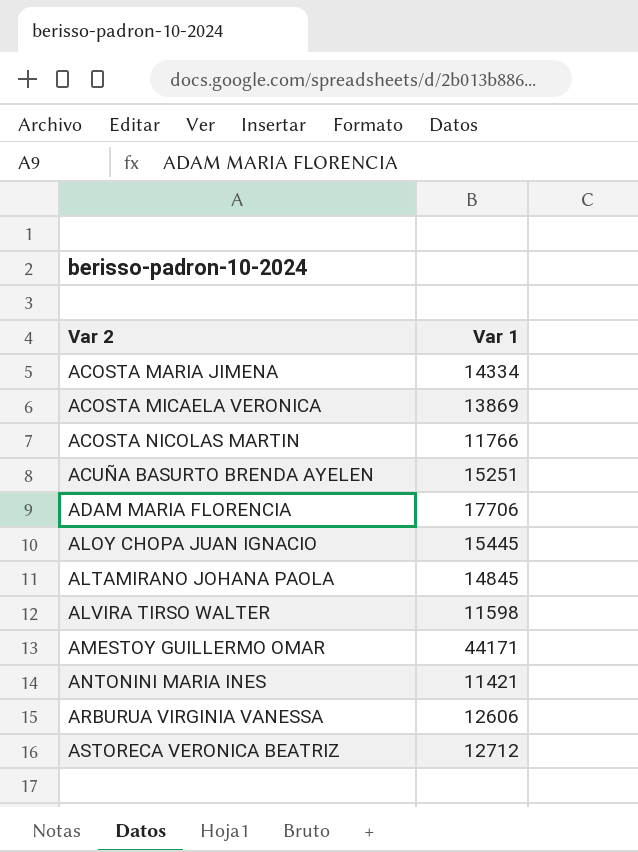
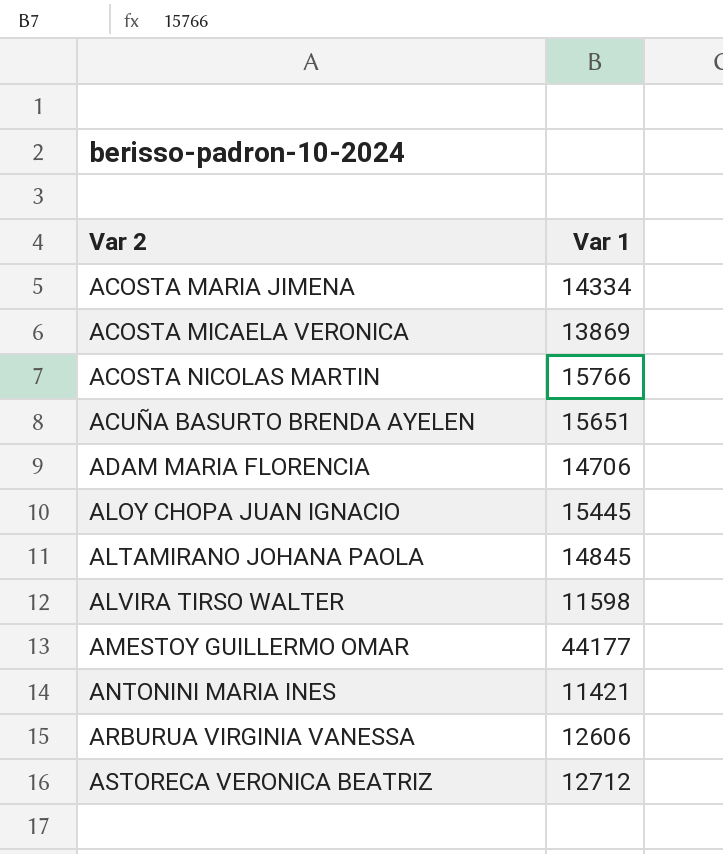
ACOSTA NICOLAS MARTIN | Var 1: 11766 -> 15766
ACUÑA BASURTO BRENDA AYELEN | Var 1: 15251 -> 15651
ADAM MARIA FLORENCIA | Var 1: 17706 -> 14706
AMESTOY GUILLERMO OMAR | Var 1: 44171 -> 44177

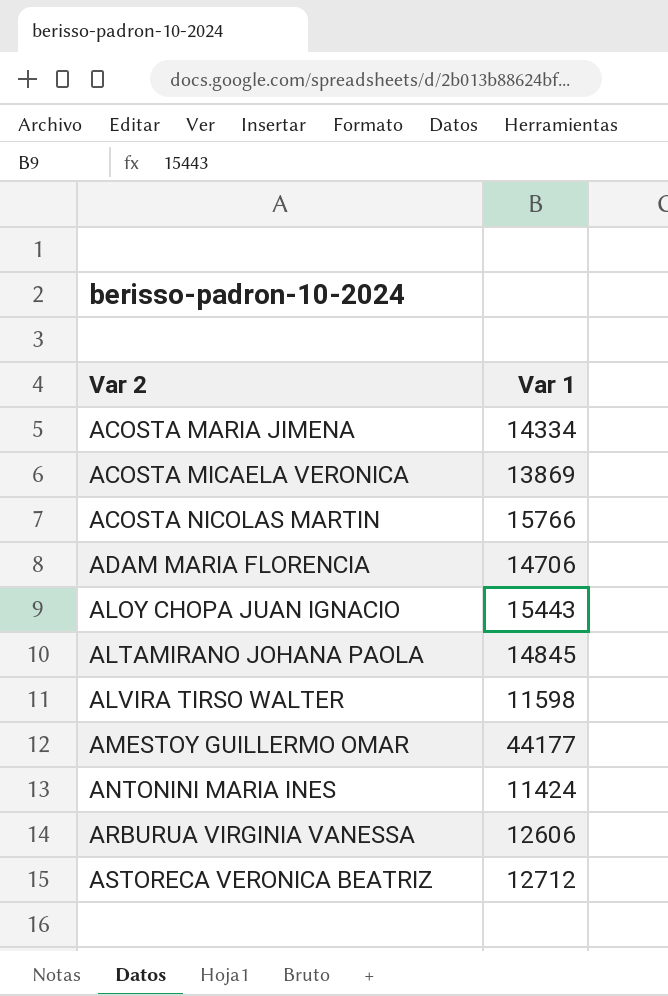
row ACUÑA BASURTO BRENDA AYELEN: 15651 -> none
ALOY CHOPA JUAN IGNACIO | Var 1: 15445 -> 15443
ANTONINI MARIA INES | Var 1: 11421 -> 11424

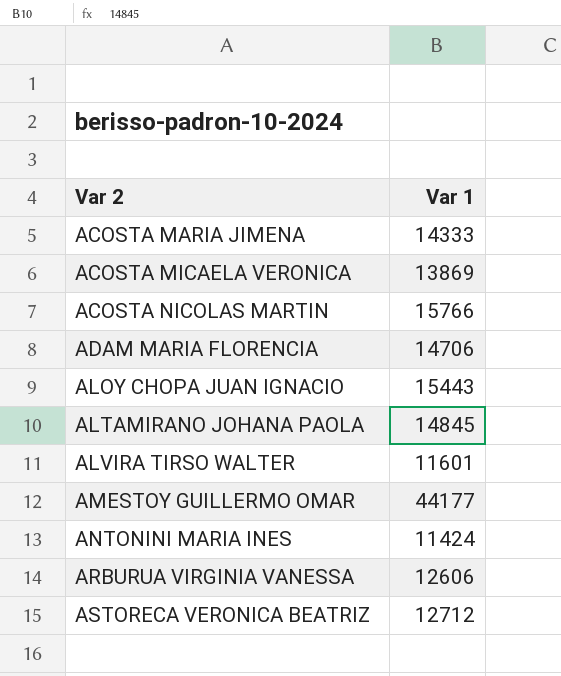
ACOSTA MARIA JIMENA | Var 1: 14334 -> 14333
ALVIRA TIRSO WALTER | Var 1: 11598 -> 11601

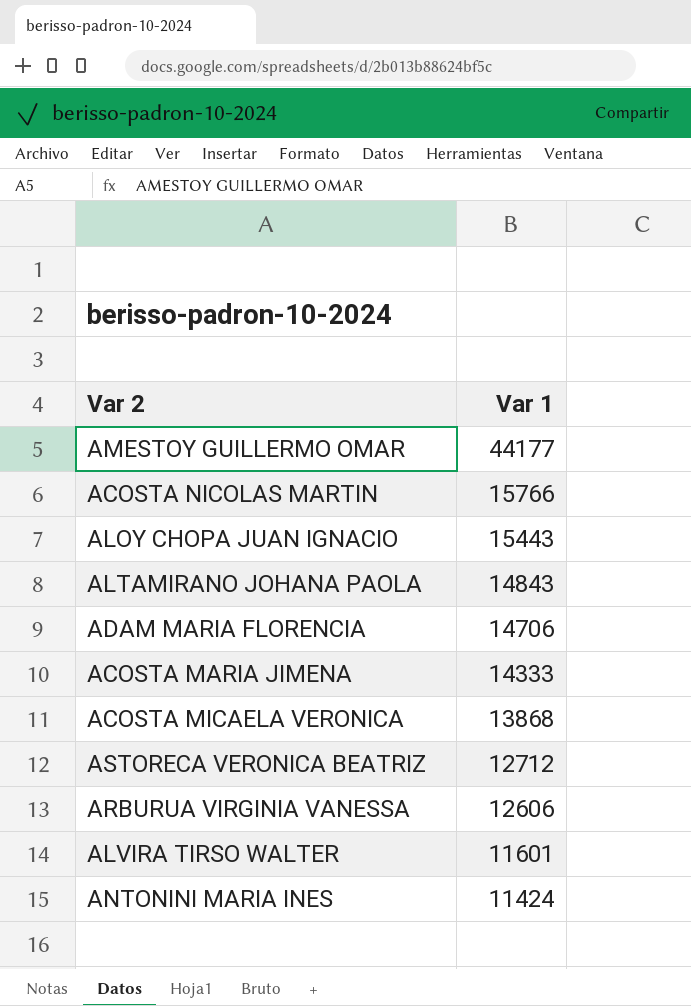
row order: Var 2 ascending -> Var 1 descending
ALTAMIRANO JOHANA PAOLA | Var 1: 14845 -> 14843
ACOSTA MICAELA VERONICA | Var 1: 13869 -> 13868

